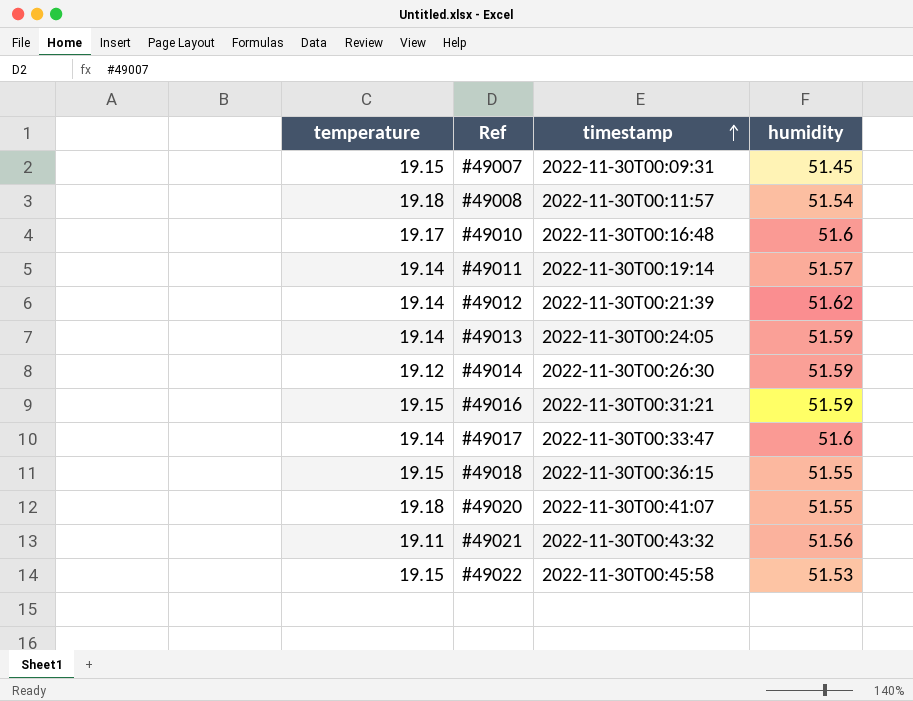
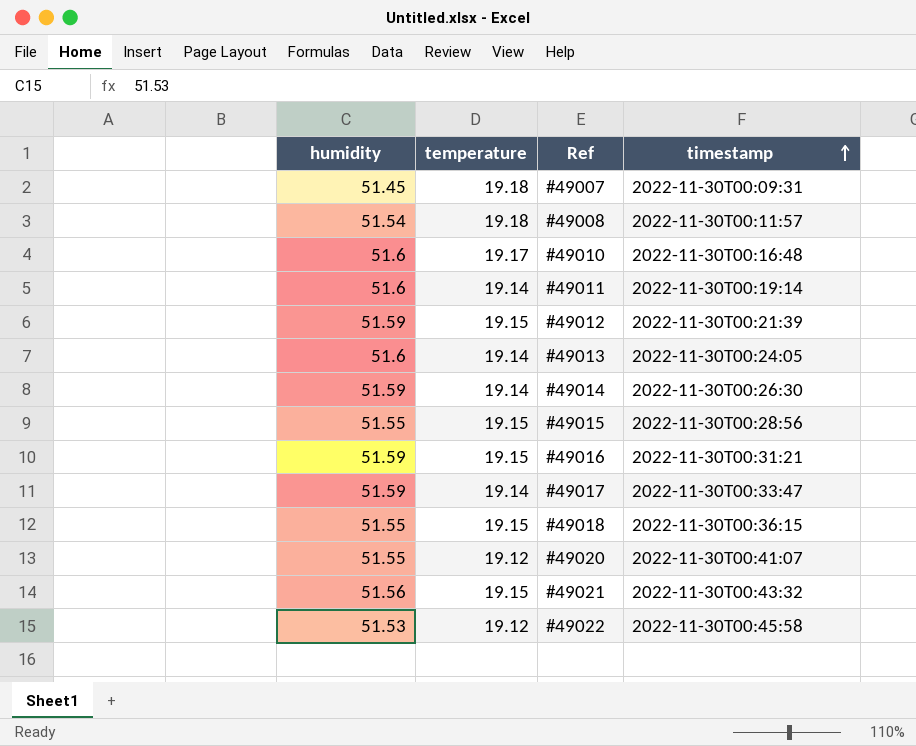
column humidity | position: 4 -> 1
#49007 | temperature: 19.15 -> 19.18
#49011 | humidity: 51.57 -> 51.6
#49012 | humidity: 51.62 -> 51.59
#49012 | temperature: 19.14 -> 19.15
#49013 | humidity: 51.59 -> 51.6
#49014 | temperature: 19.12 -> 19.14
row #49015: none -> 51.55 | 19.15 | 2022-11-30T00:28:56
#49017 | humidity: 51.6 -> 51.59
#49020 | temperature: 19.18 -> 19.12
#49021 | temperature: 19.11 -> 19.15
#49022 | temperature: 19.15 -> 19.12

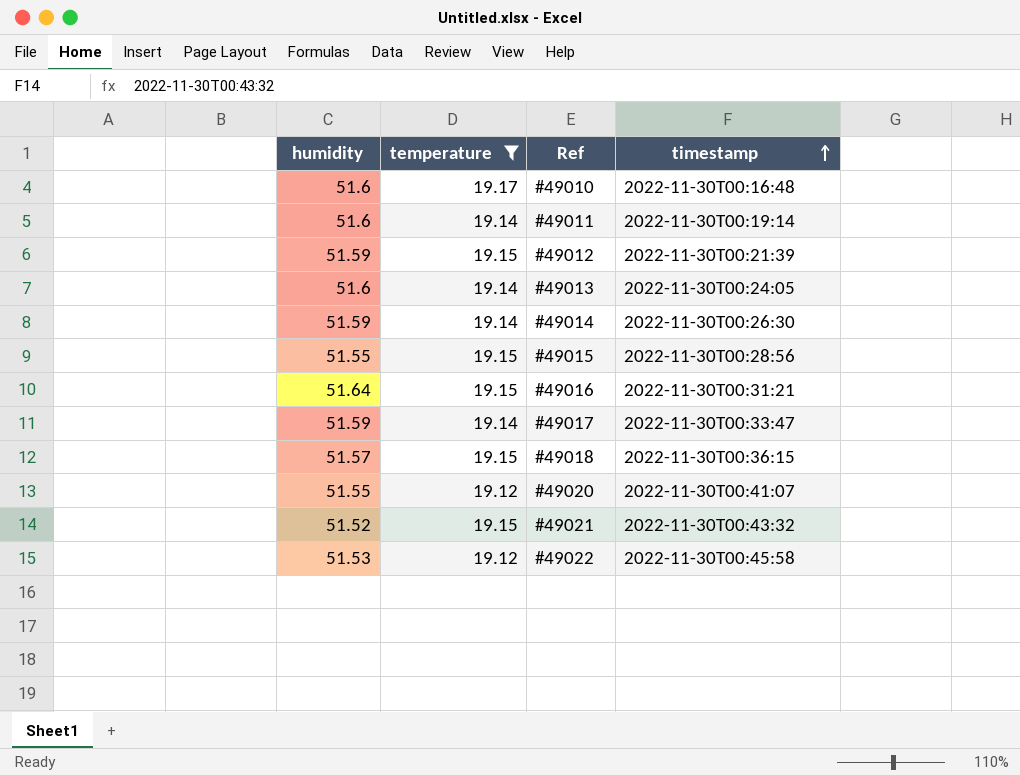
filter: none -> temperature != 19.18
#49016 | humidity: 51.59 -> 51.64
#49018 | humidity: 51.55 -> 51.57
#49021 | humidity: 51.56 -> 51.52

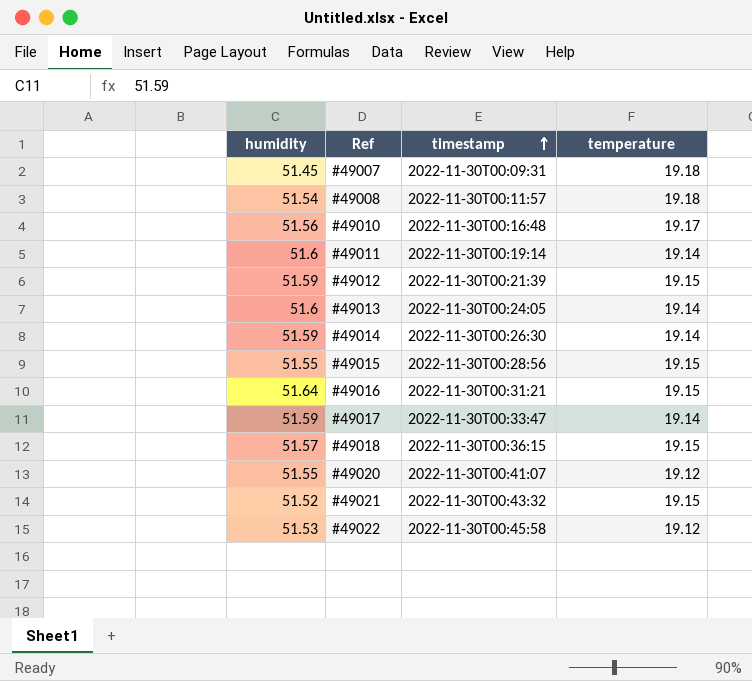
filter: temperature != 19.18 -> none
column temperature | position: 2 -> 4
#49010 | humidity: 51.6 -> 51.56

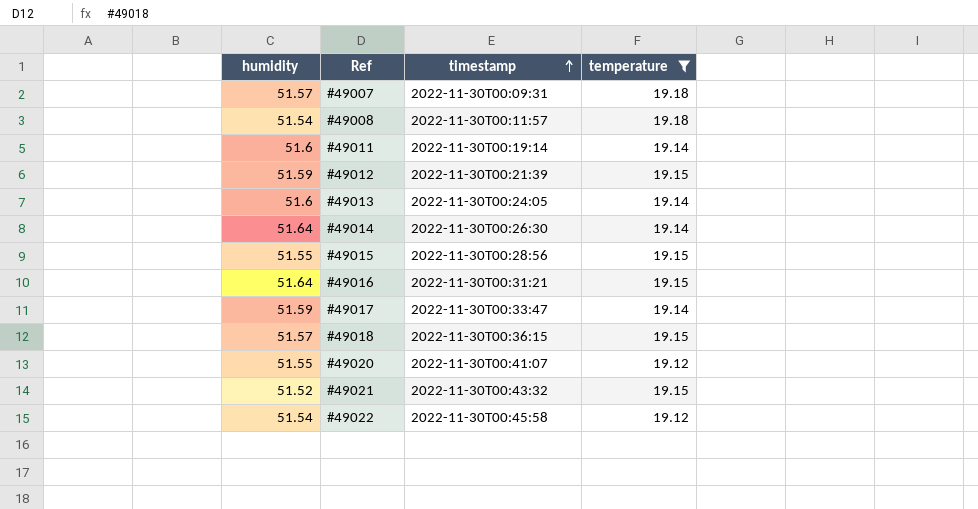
filter: none -> temperature != 19.17
#49007 | humidity: 51.45 -> 51.57
#49014 | humidity: 51.59 -> 51.64
#49022 | humidity: 51.53 -> 51.54

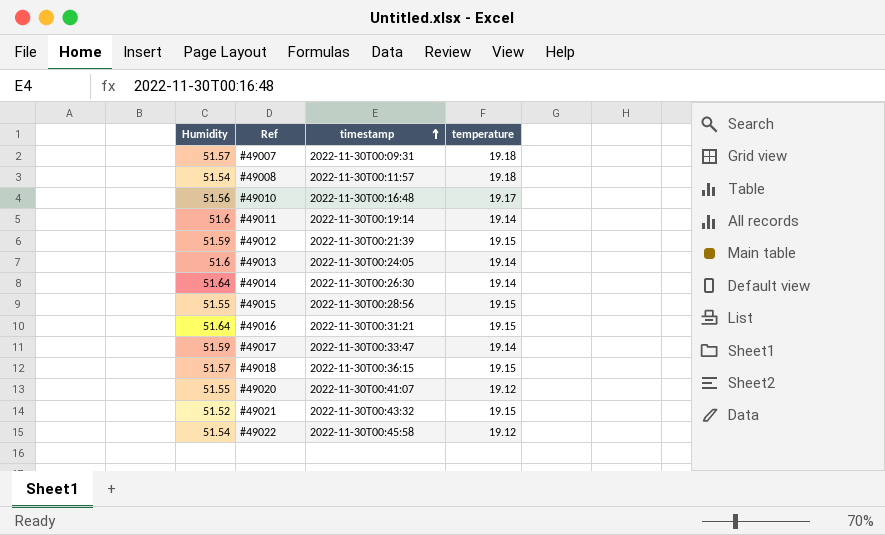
filter: temperature != 19.17 -> none
column name: humidity -> Humidity

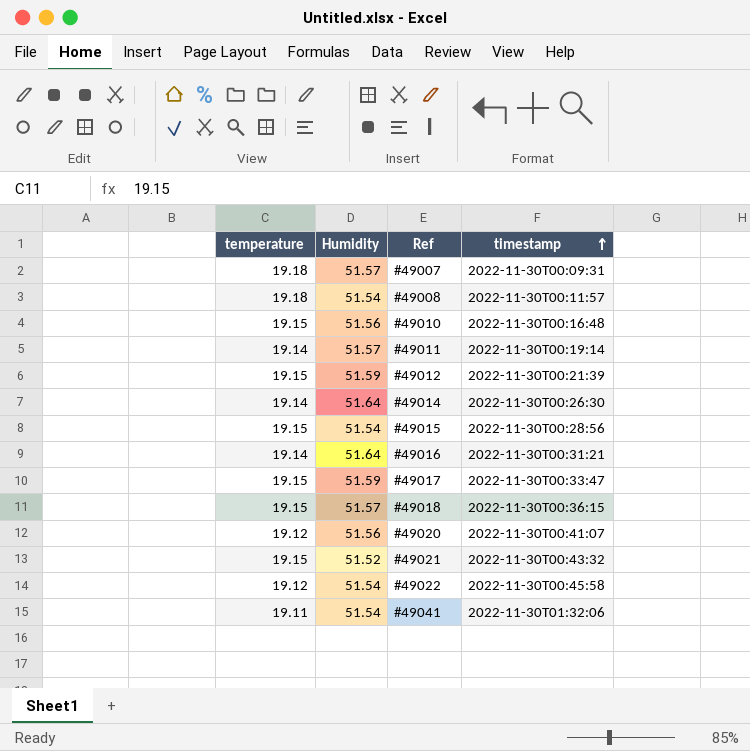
column temperature | position: 4 -> 1
row #49013: 51.6 | 2022-11-30T00:24:05 | 19.14 -> none
#49010 | temperature: 19.17 -> 19.15
#49011 | Humidity: 51.6 -> 51.57
#49015 | Humidity: 51.55 -> 51.54
#49016 | temperature: 19.15 -> 19.14
#49017 | temperature: 19.14 -> 19.15
#49020 | Humidity: 51.55 -> 51.56
row #49041: none -> 19.11 | 51.54 | 2022-11-30T01:32:06

